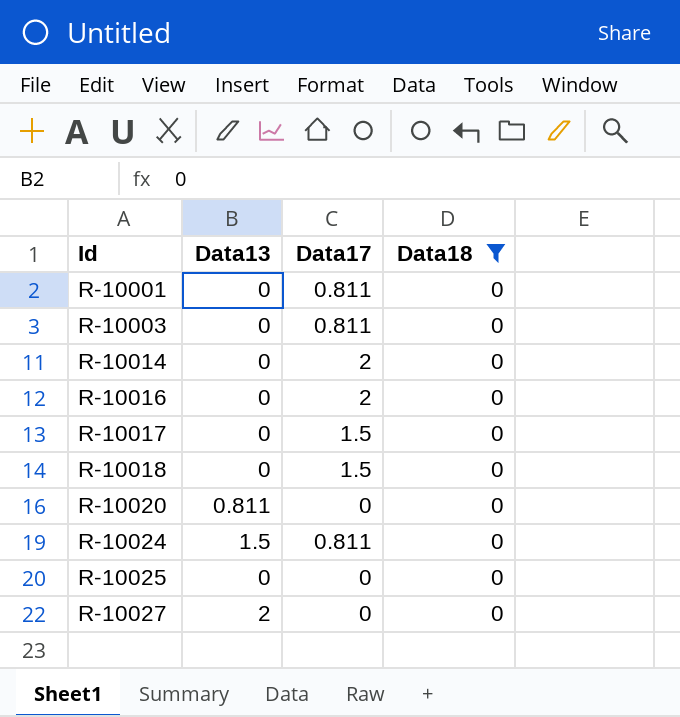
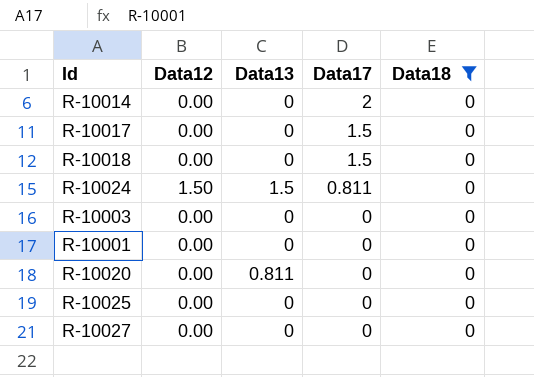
row order: Id ascending -> Data17 descending
column Data12 | position: none -> 2
row R-10016: 0 | 2 | 0 -> none
R-10003 | Data17: 0.811 -> 0
R-10001 | Data17: 0.811 -> 0
R-10027 | Data13: 2 -> 0

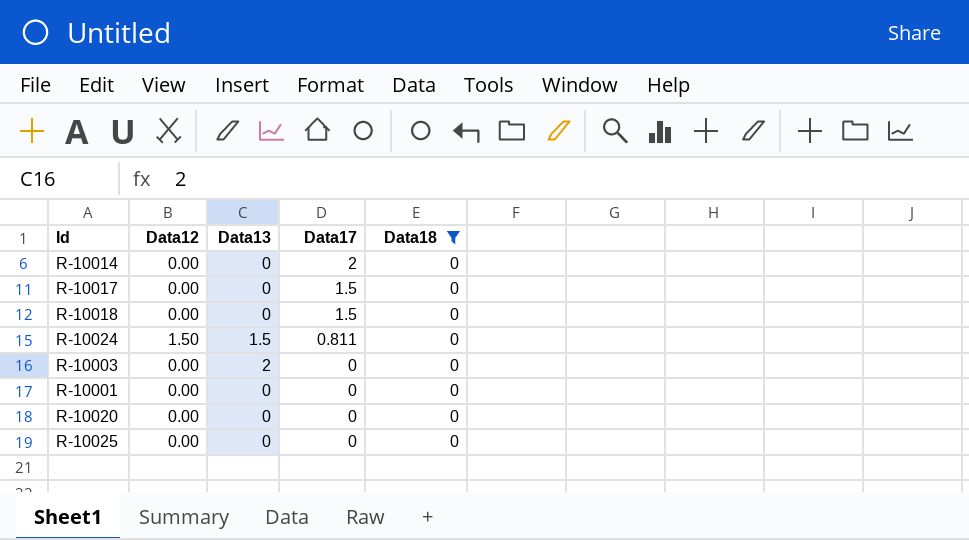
row R-10027: 0.00 | 0 | 0 | 0 -> none
R-10003 | Data13: 0 -> 2
R-10020 | Data13: 0.811 -> 0

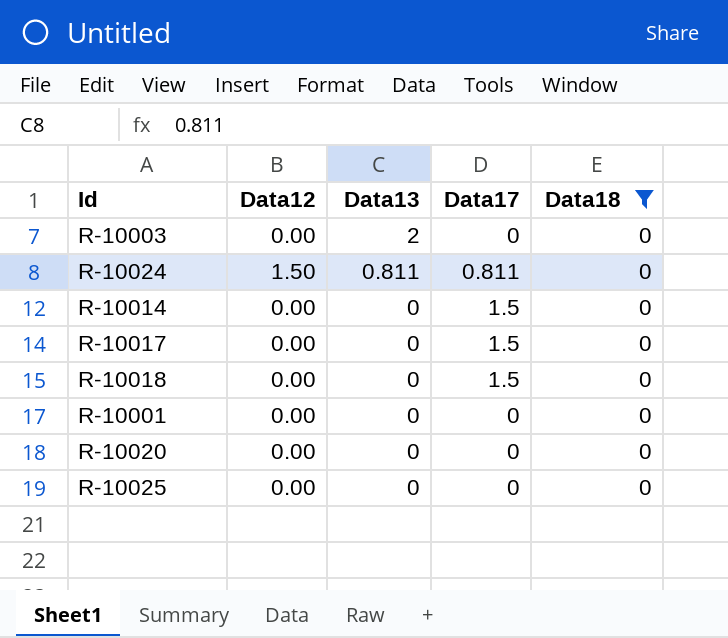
row order: Data17 descending -> Data13 descending
R-10024 | Data13: 1.5 -> 0.811
R-10014 | Data17: 2 -> 1.5

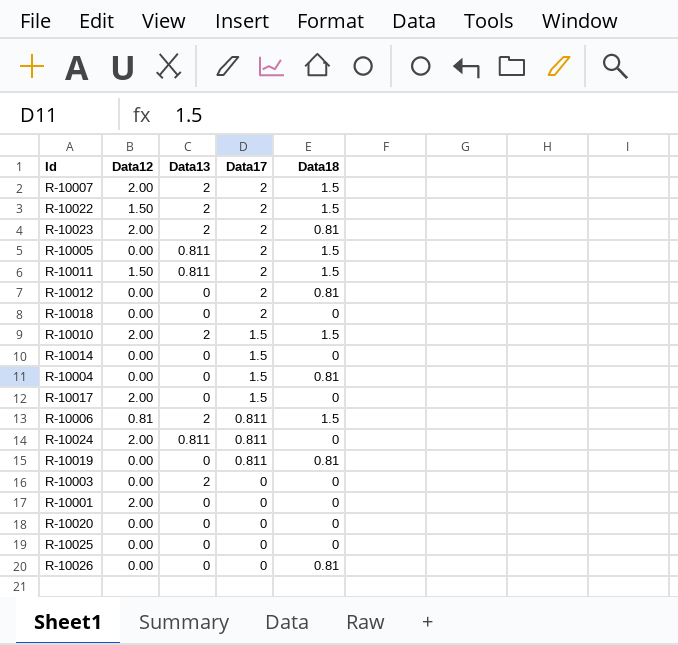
filter: Data18 = 0 -> none
row order: Data13 descending -> Data17 descending
R-10018 | Data17: 1.5 -> 2
R-10017 | Data12: 0.00 -> 2.00
R-10024 | Data12: 1.50 -> 2.00
R-10001 | Data12: 0.00 -> 2.00

